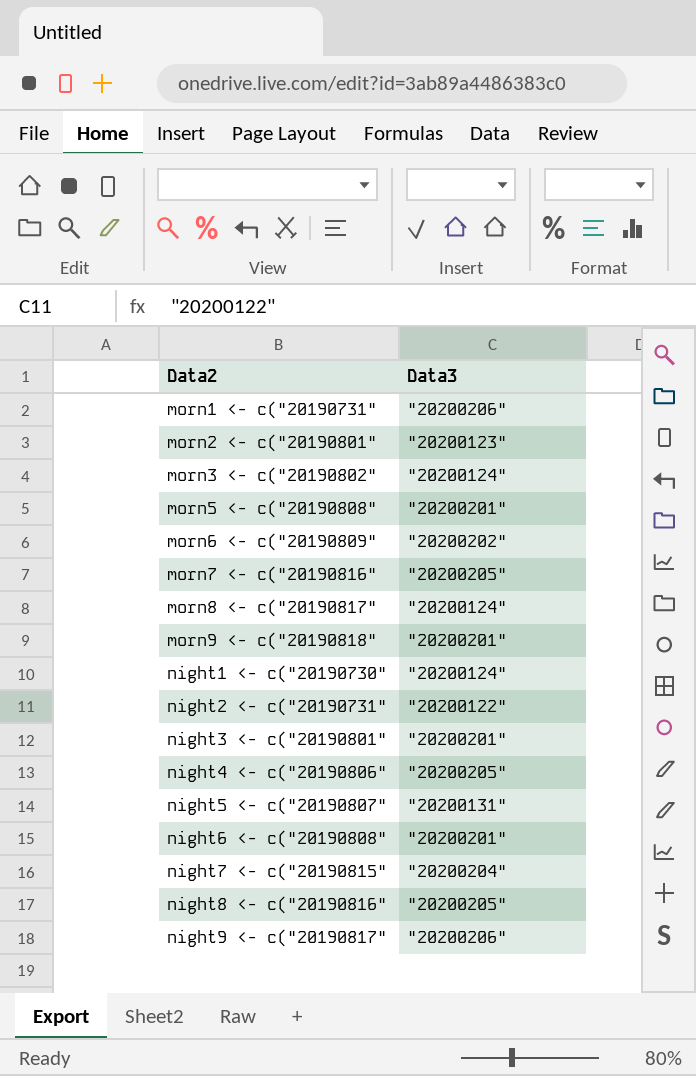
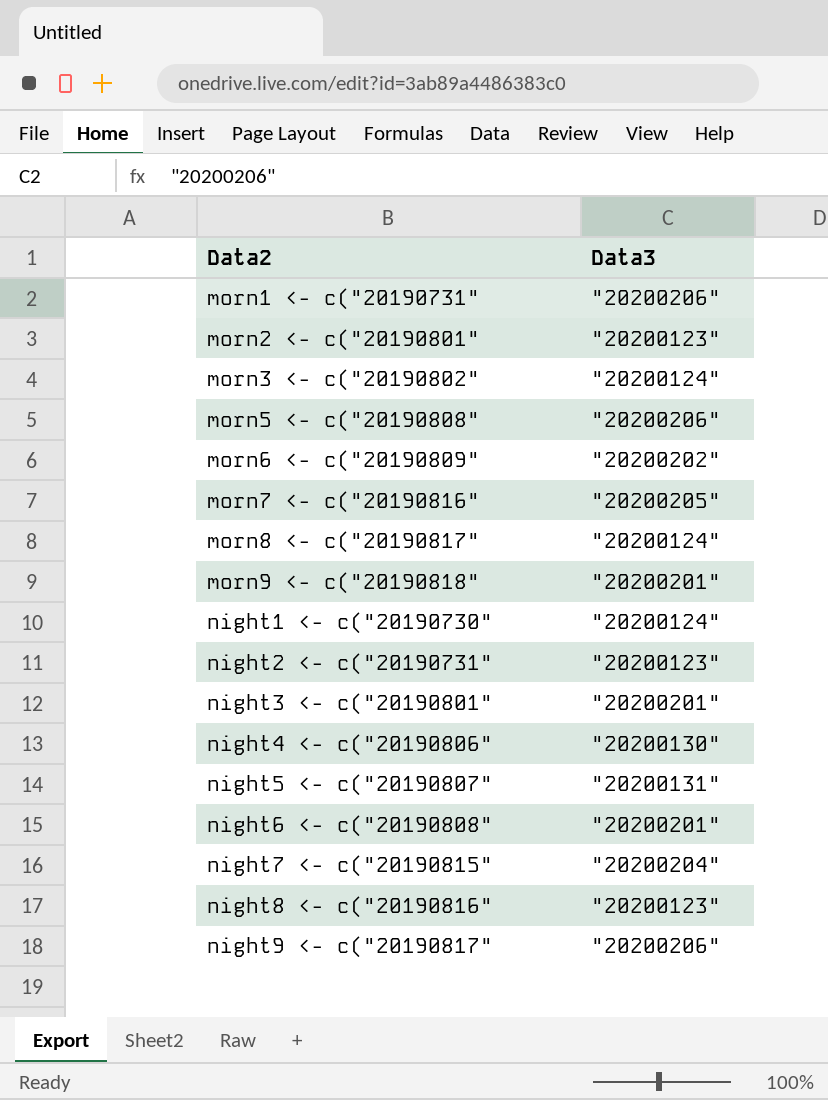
morn5 <- c("20190808" | Data3: "20200201" -> "20200206"
night2 <- c("20190731" | Data3: "20200122" -> "20200123"
night4 <- c("20190806" | Data3: "20200205" -> "20200130"
night8 <- c("20190816" | Data3: "20200205" -> "20200123"

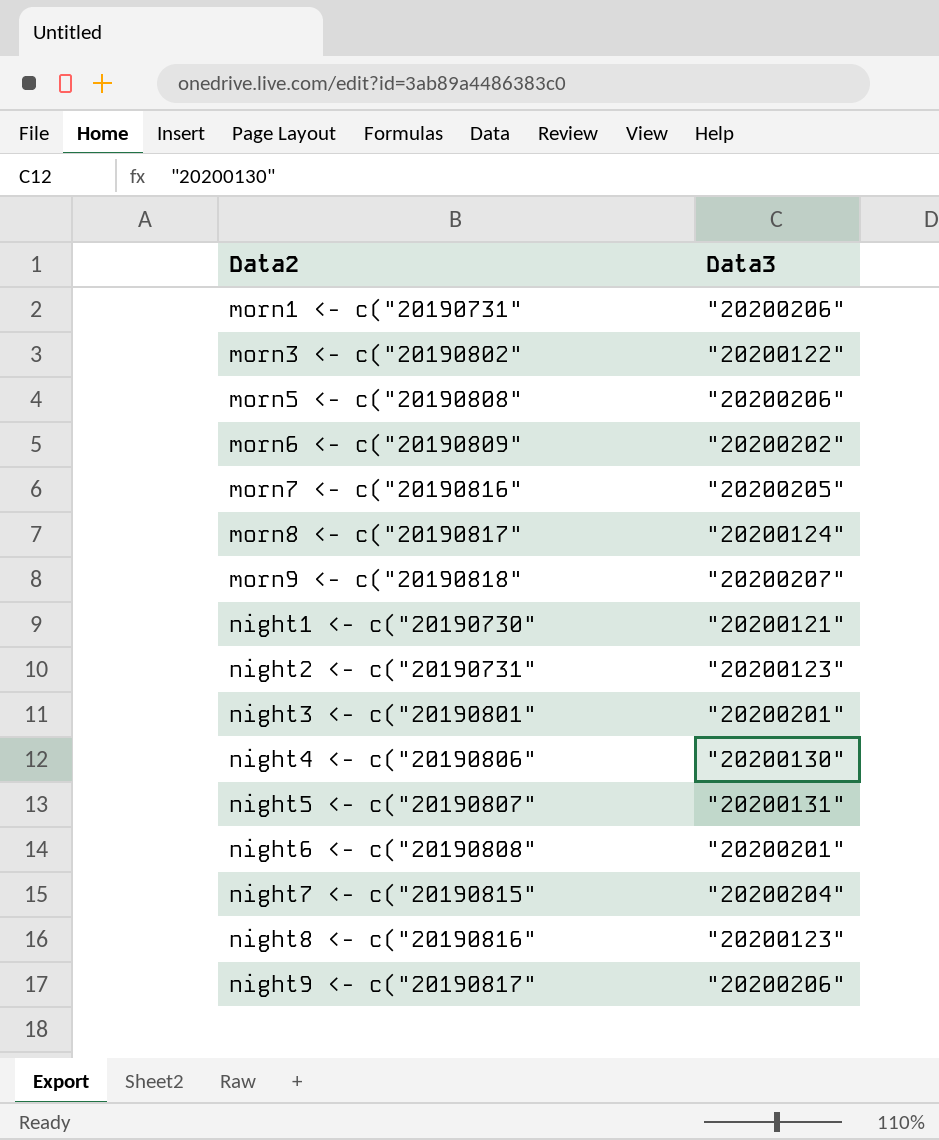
row morn2 <- c("20190801": "20200123" -> none
morn3 <- c("20190802" | Data3: "20200124" -> "20200122"
morn9 <- c("20190818" | Data3: "20200201" -> "20200207"
night1 <- c("20190730" | Data3: "20200124" -> "20200121"

